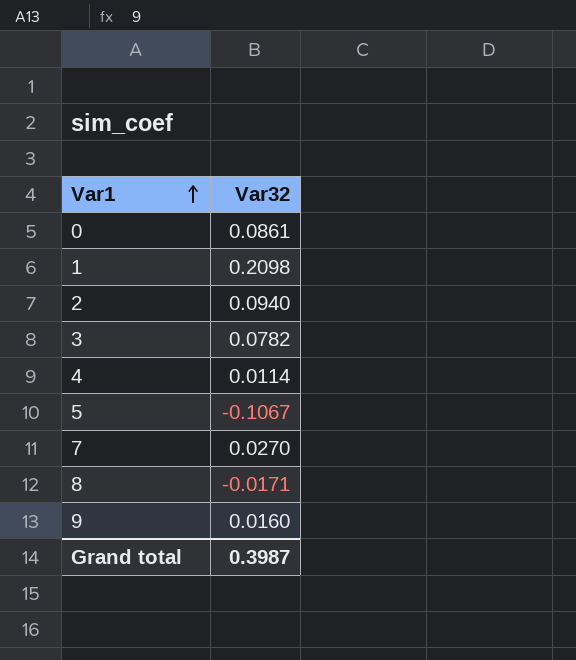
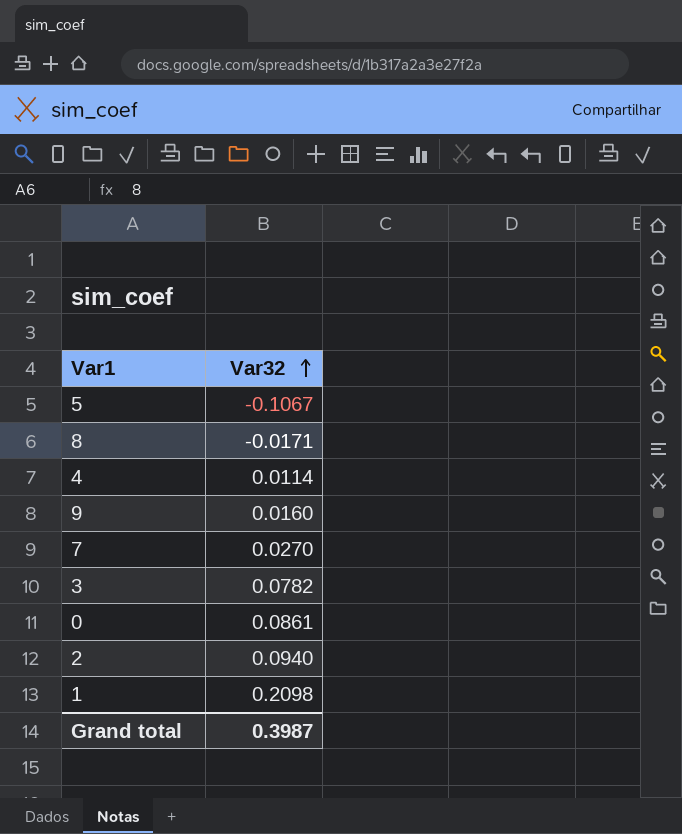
row order: Var1 ascending -> Var32 ascending

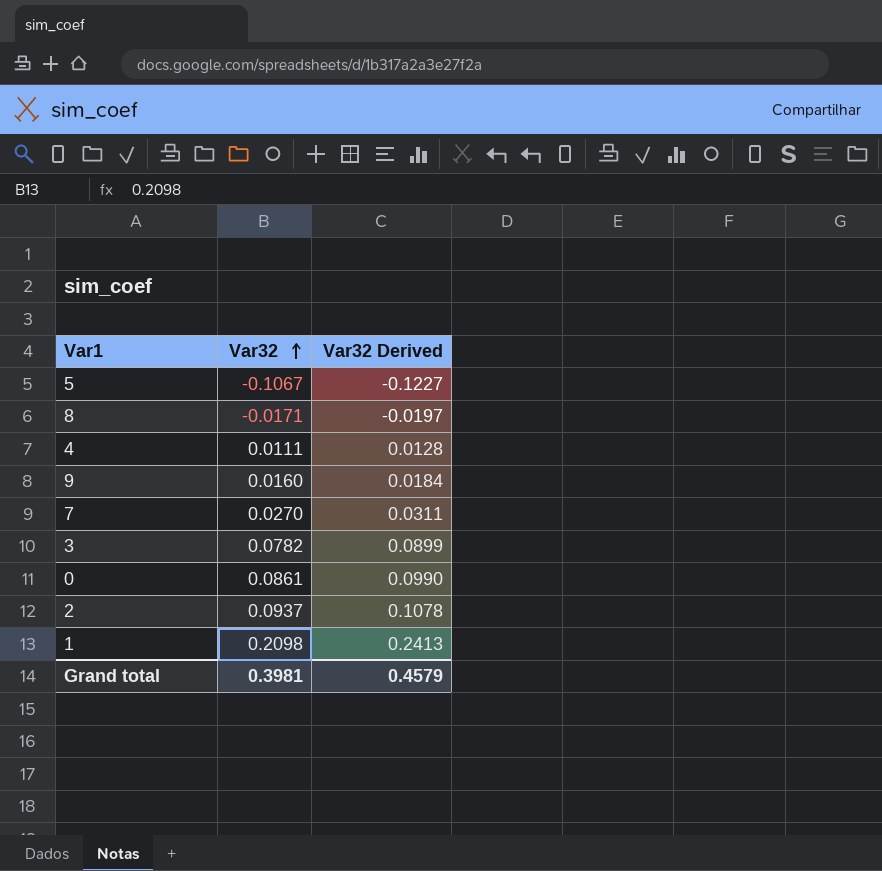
column Var32 Derived | formula: none -> [Var32] * 1.15
4 | Var32: 0.0114 -> 0.0111
2 | Var32: 0.0940 -> 0.0937
Grand total | Var32: 0.3987 -> 0.3981

